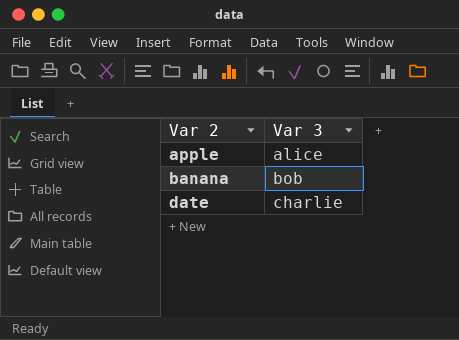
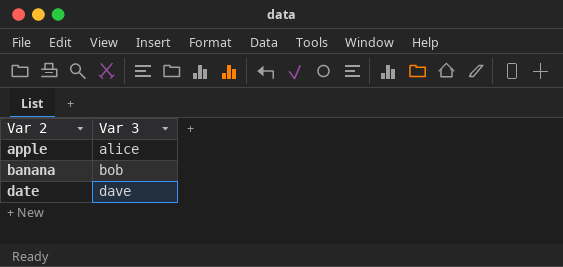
date | Var 3: charlie -> dave

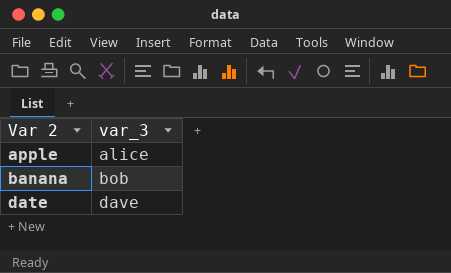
column name: Var 3 -> var_3

